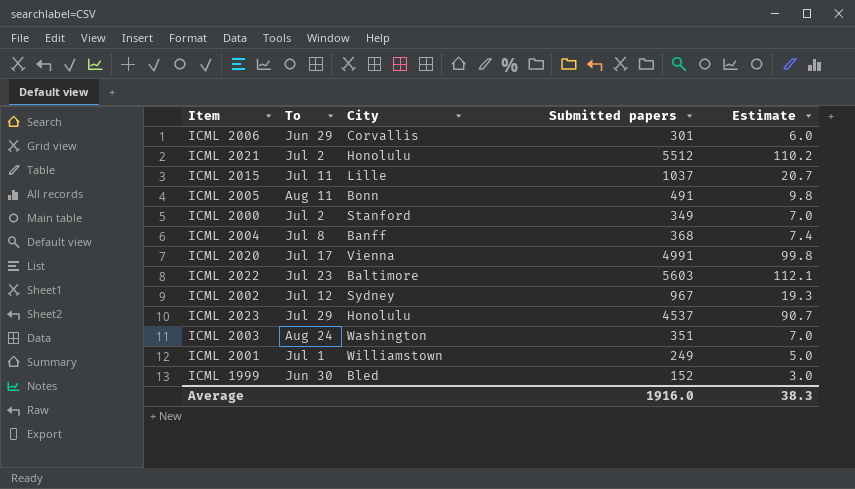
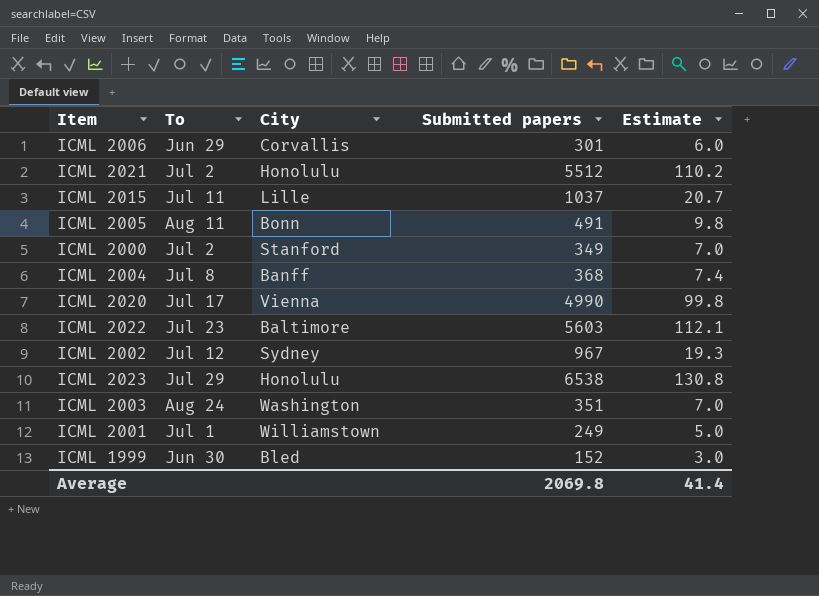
ICML 2020 | Submitted papers: 4991 -> 4990
ICML 2023 | Submitted papers: 4537 -> 6538
ICML 2023 | Estimate: 90.7 -> 130.8
Average | Submitted papers: 1916.0 -> 2069.8
Average | Estimate: 38.3 -> 41.4

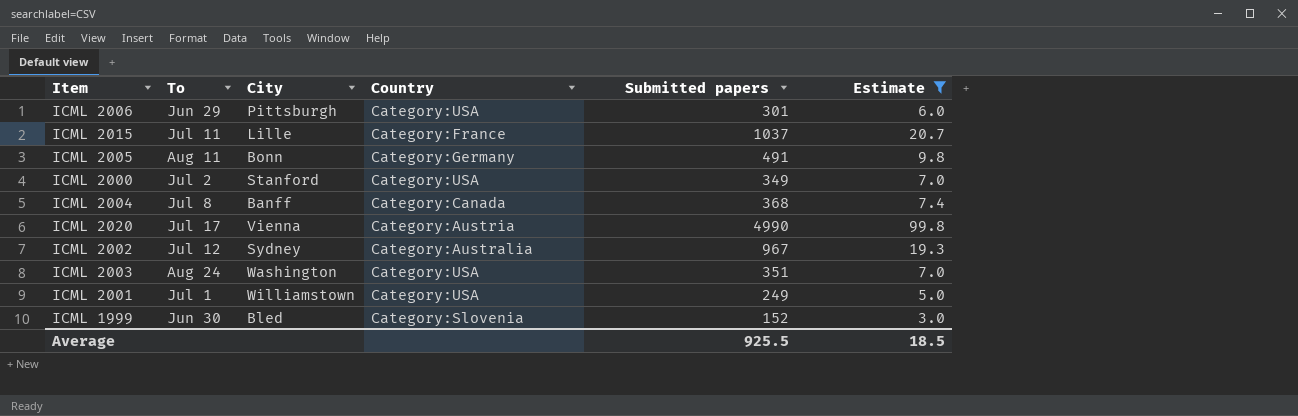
filter: none -> Estimate <= 99.8
column Country | position: none -> 4
ICML 2006 | City: Corvallis -> Pittsburgh
Average | Submitted papers: 2069.8 -> 925.5
Average | Estimate: 41.4 -> 18.5

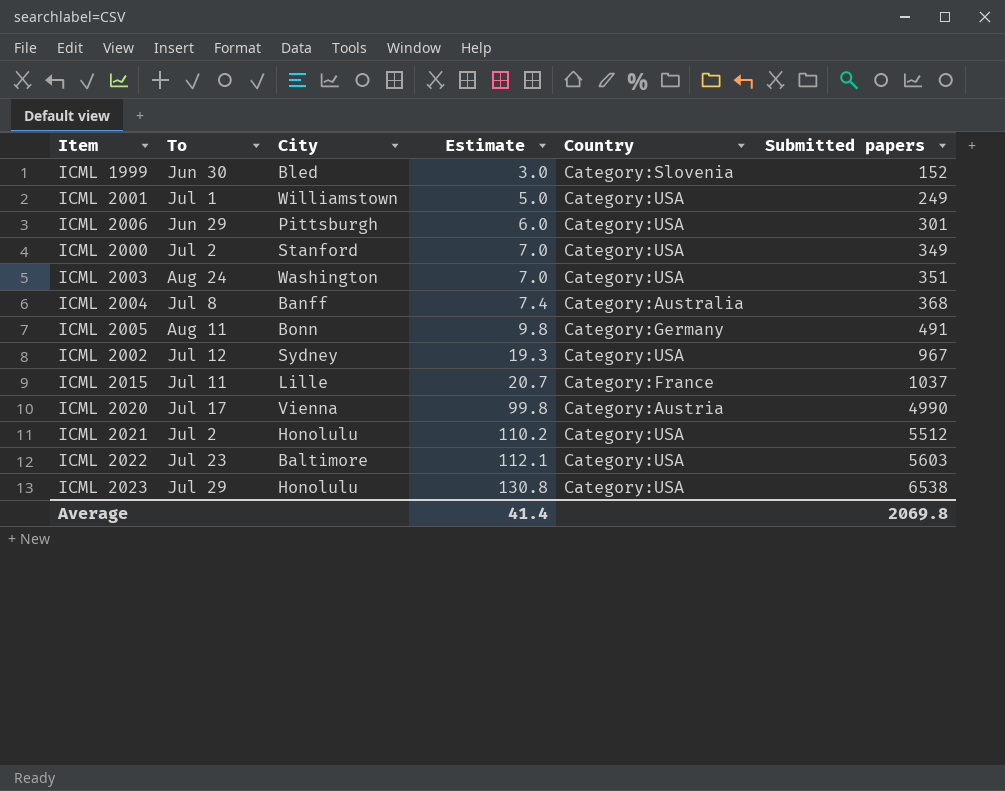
filter: Estimate <= 99.8 -> none
row order: none -> Estimate ascending
column Estimate | position: 6 -> 4
ICML 2004 | Country: Category:Canada -> Category:Australia
ICML 2002 | Country: Category:Australia -> Category:USA
Average | Estimate: 18.5 -> 41.4
Average | Submitted papers: 925.5 -> 2069.8

